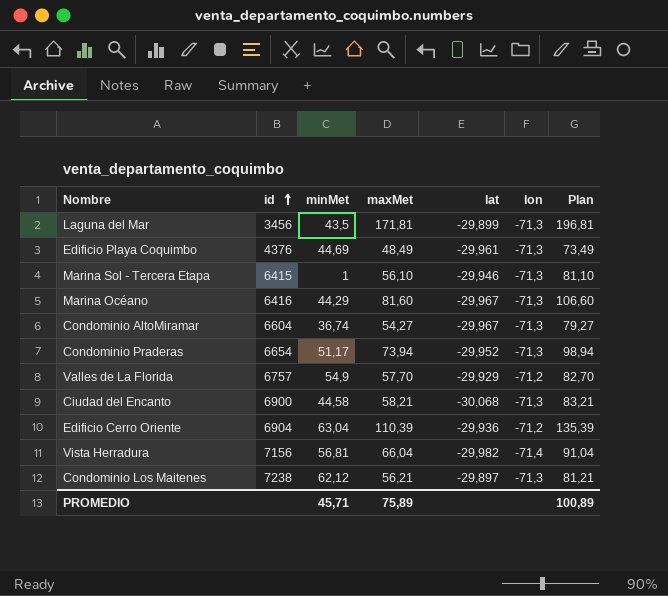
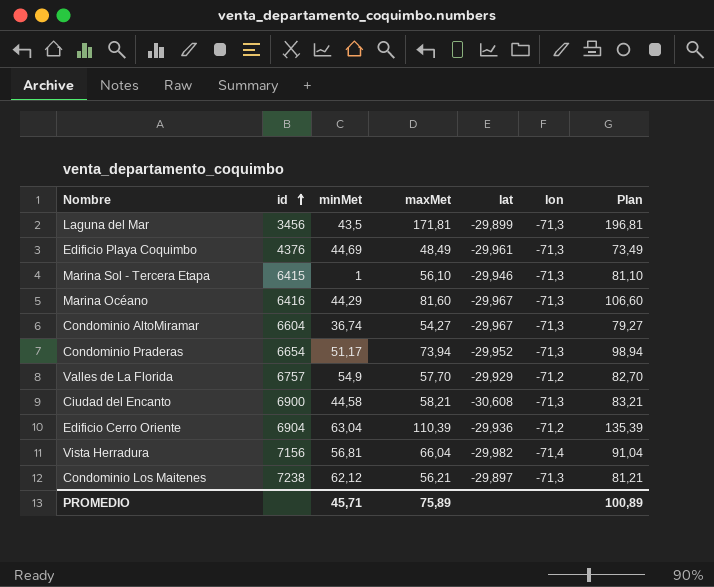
Ciudad del Encanto | lat: -30,068 -> -30,608

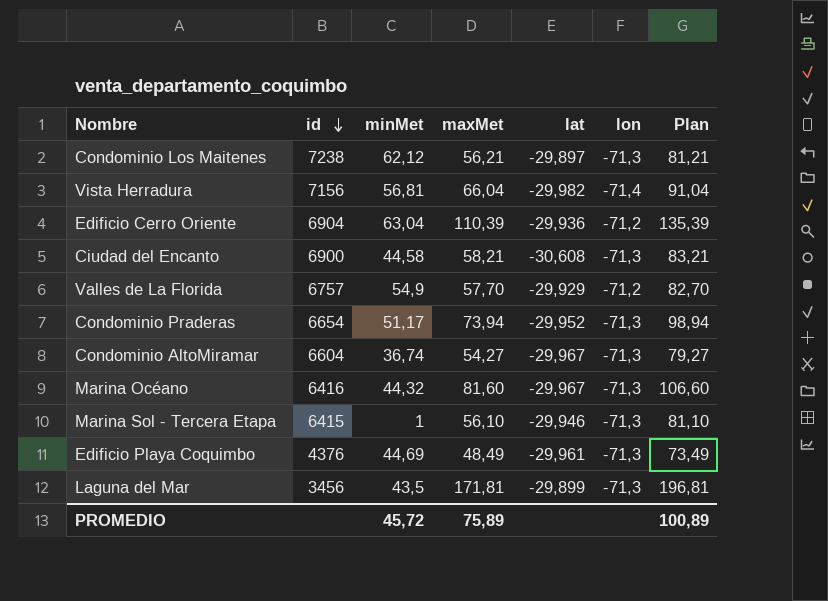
row order: id ascending -> id descending
Marina Océano | minMet: 44,29 -> 44,32
PROMEDIO | minMet: 45,71 -> 45,72

